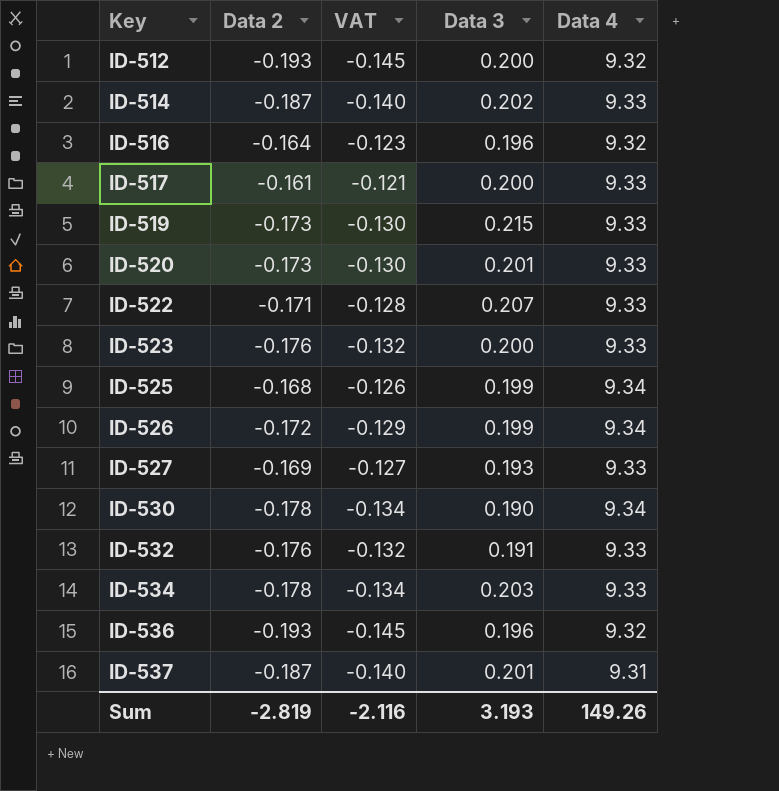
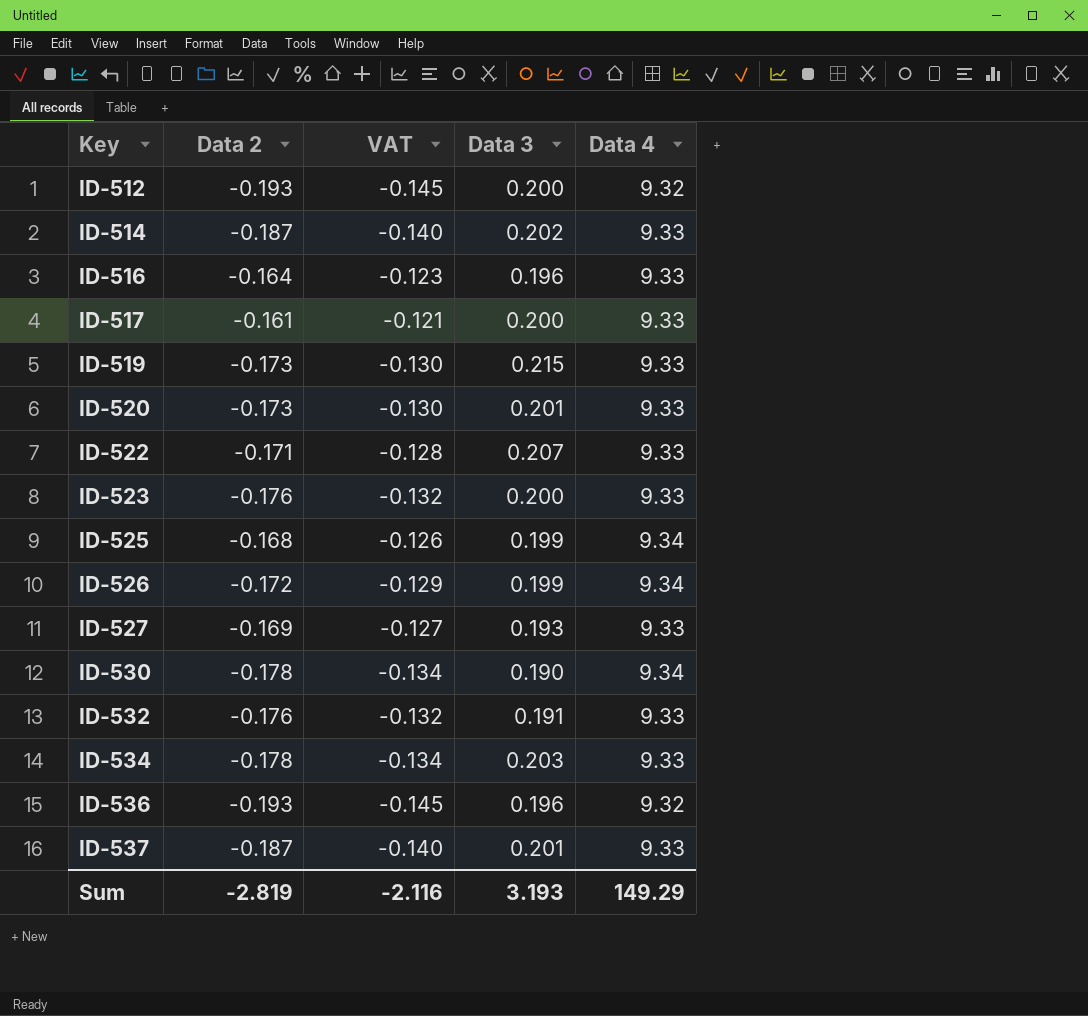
ID-516 | Data 4: 9.32 -> 9.33
ID-537 | Data 4: 9.31 -> 9.33
Sum | Data 4: 149.26 -> 149.29

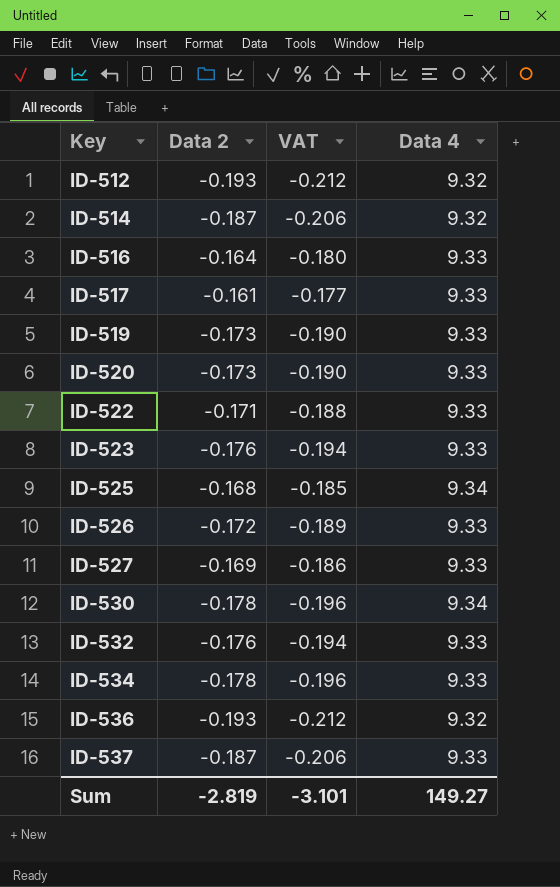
column Data 3 | position: 4 -> none
column VAT | formula: [Data 2] * 0.75 -> [Data 2] * 1.1
ID-514 | Data 4: 9.33 -> 9.32
ID-526 | Data 4: 9.34 -> 9.33
Sum | VAT: -2.116 -> -3.101
Sum | Data 4: 149.29 -> 149.27

